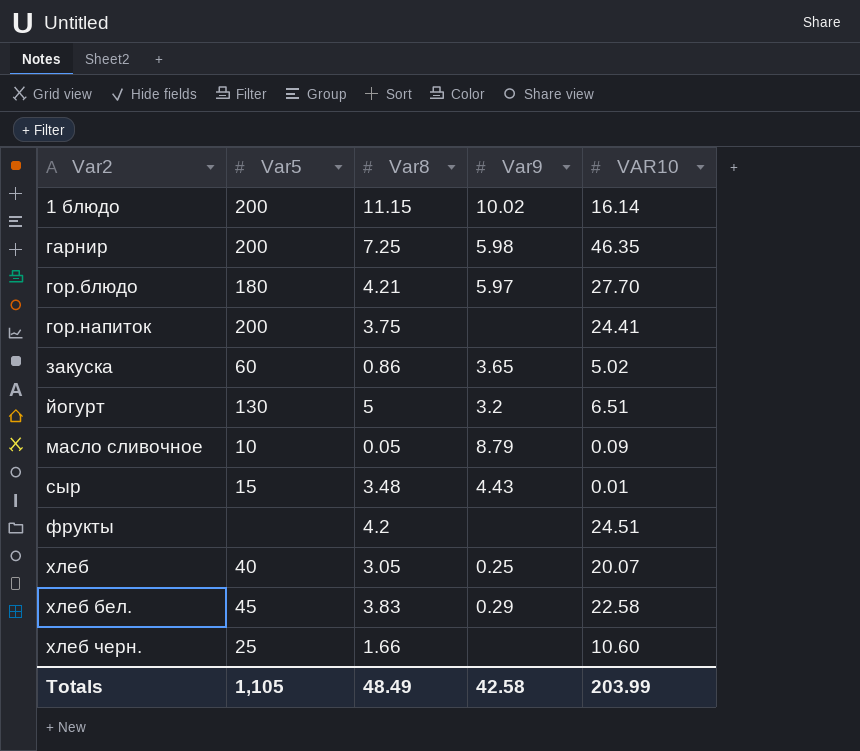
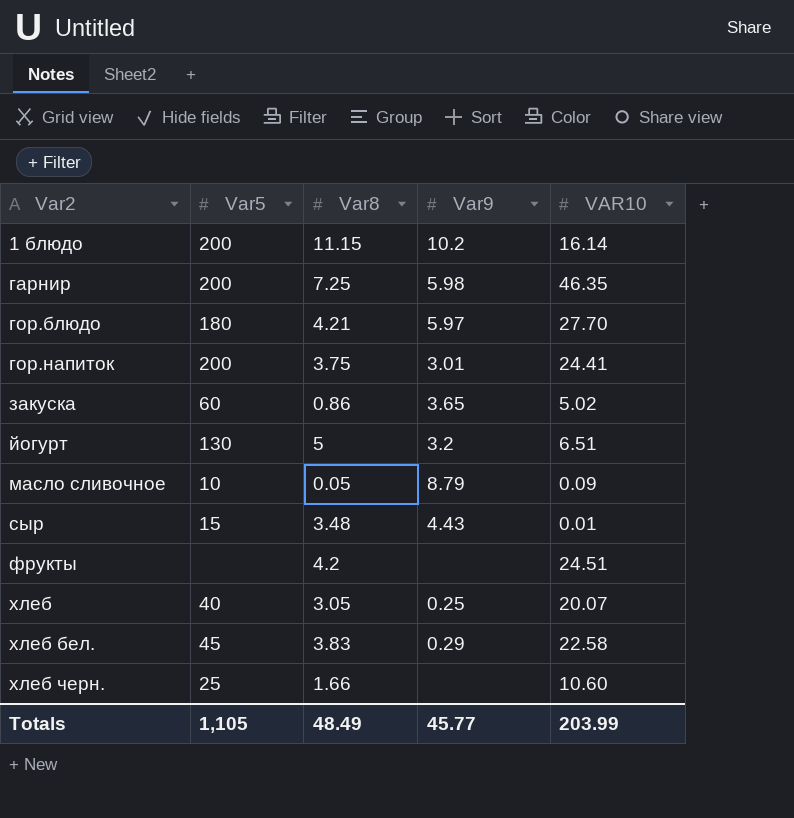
1 блюдо | Var9: 10.02 -> 10.2
гор.напиток | Var9: none -> 3.01
Totals | Var9: 42.58 -> 45.77

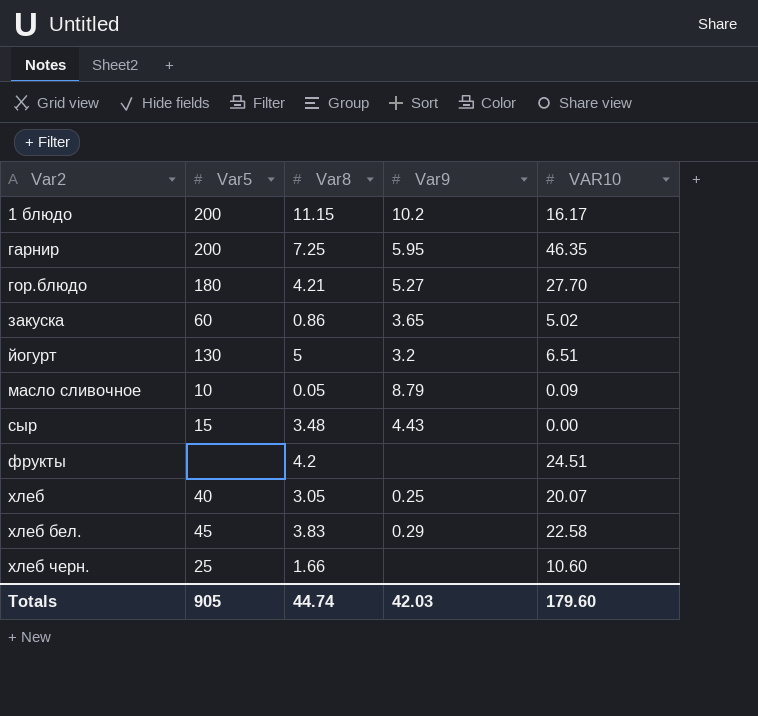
row гор.напиток: 200 | 3.75 | 3.01 | 24.41 -> none
1 блюдо | VAR10: 16.14 -> 16.17
гарнир | Var9: 5.98 -> 5.95
гор.блюдо | Var9: 5.97 -> 5.27
сыр | VAR10: 0.01 -> 0.00
Totals | Var5: 1,105 -> 905
Totals | Var8: 48.49 -> 44.74
Totals | Var9: 45.77 -> 42.03
Totals | VAR10: 203.99 -> 179.60

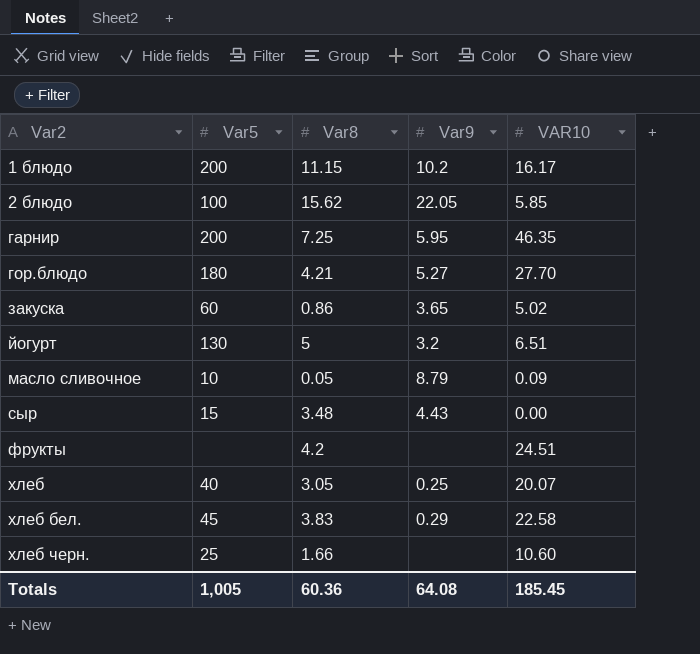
row 2 блюдо: none -> 100 | 15.62 | 22.05 | 5.85
Totals | Var5: 905 -> 1,005
Totals | Var8: 44.74 -> 60.36
Totals | Var9: 42.03 -> 64.08
Totals | VAR10: 179.60 -> 185.45

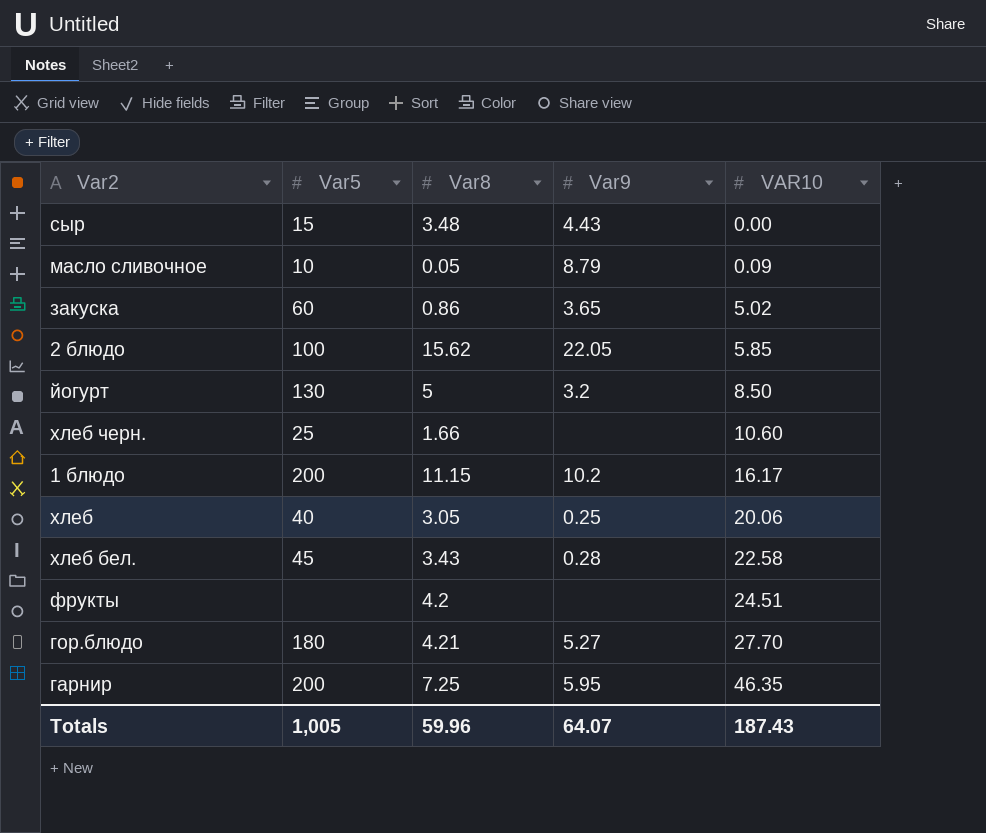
row order: Var2 ascending -> VAR10 ascending
йогурт | VAR10: 6.51 -> 8.50
хлеб | VAR10: 20.07 -> 20.06
хлеб бел. | Var8: 3.83 -> 3.43
хлеб бел. | Var9: 0.29 -> 0.28
Totals | Var8: 60.36 -> 59.96
Totals | Var9: 64.08 -> 64.07
Totals | VAR10: 185.45 -> 187.43

